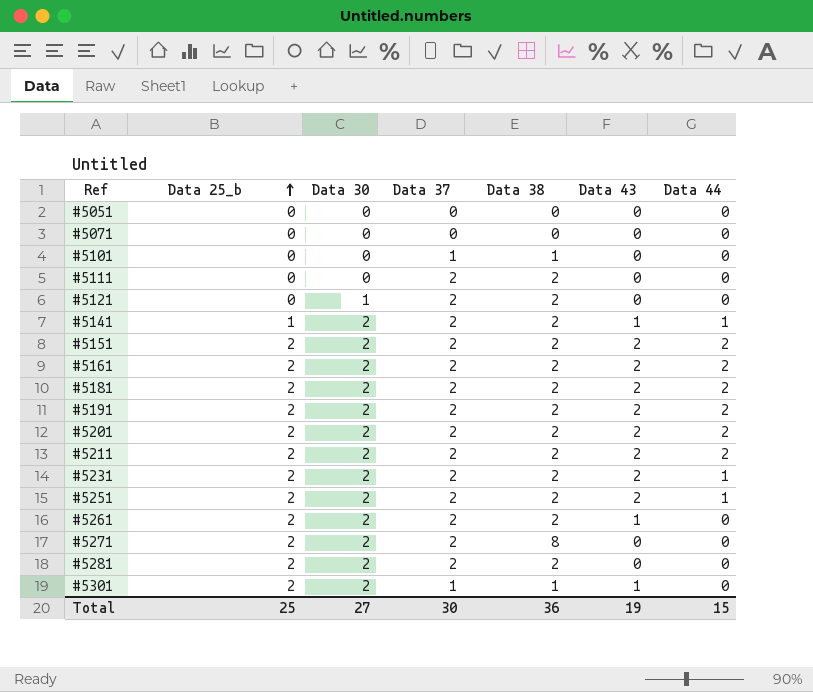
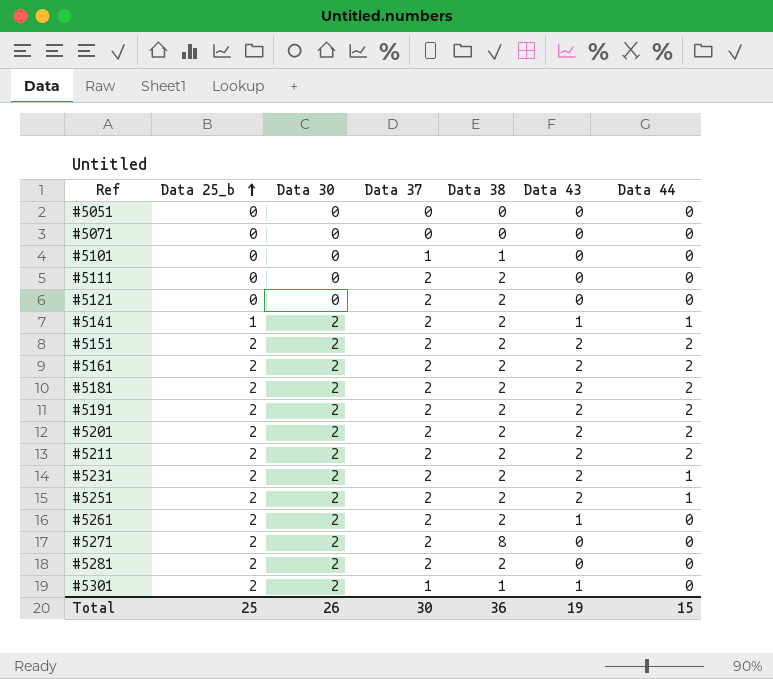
#5121 | Data 30: 1 -> 0
Total | Data 30: 27 -> 26

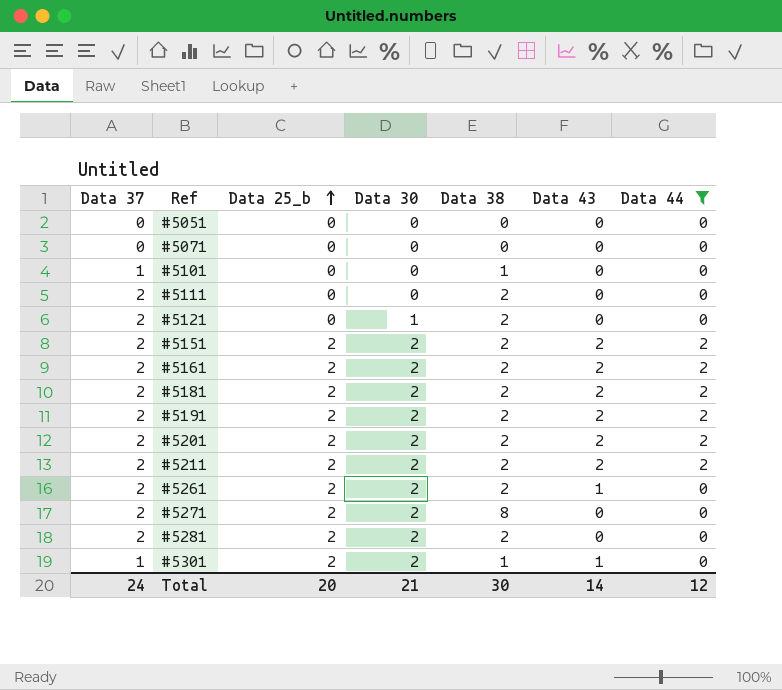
filter: none -> Data 44 != 1
column Data 37 | position: 4 -> 1
#5121 | Data 30: 0 -> 1
Total | Data 37: 30 -> 24
Total | Data 25_b: 25 -> 20
Total | Data 30: 26 -> 21
Total | Data 38: 36 -> 30
Total | Data 43: 19 -> 14
Total | Data 44: 15 -> 12

